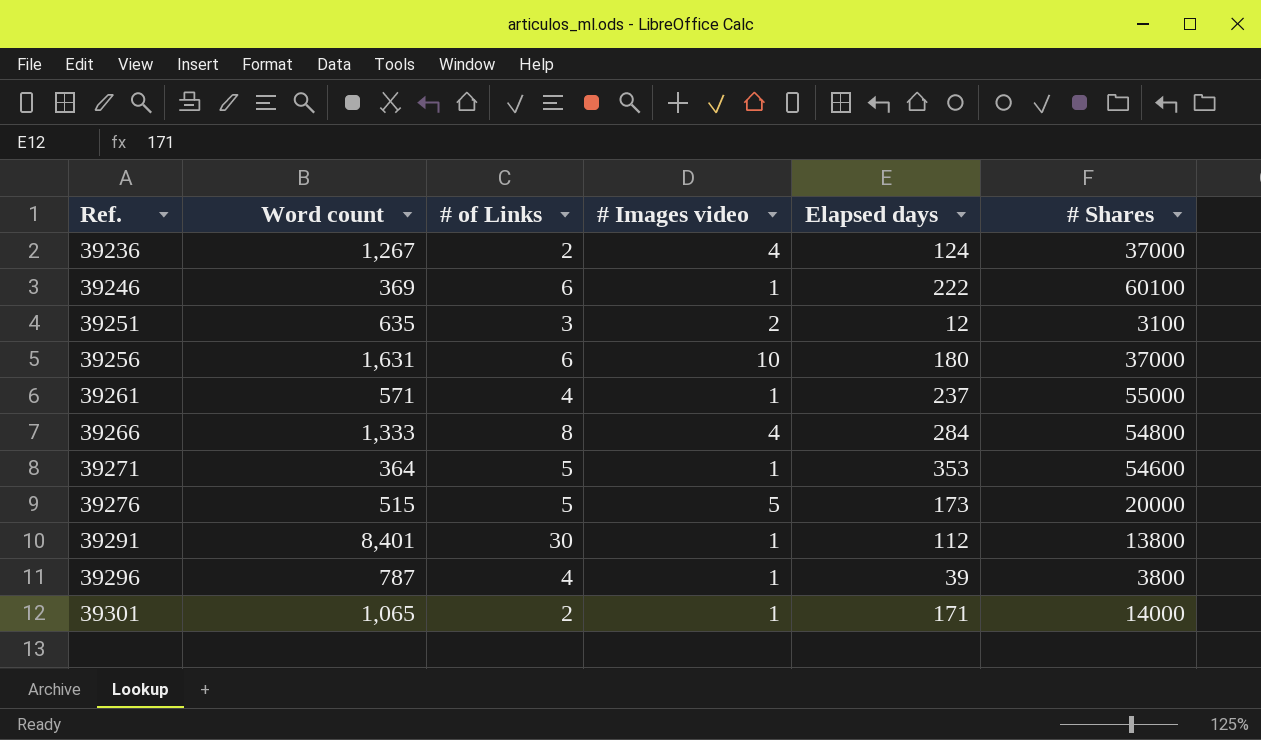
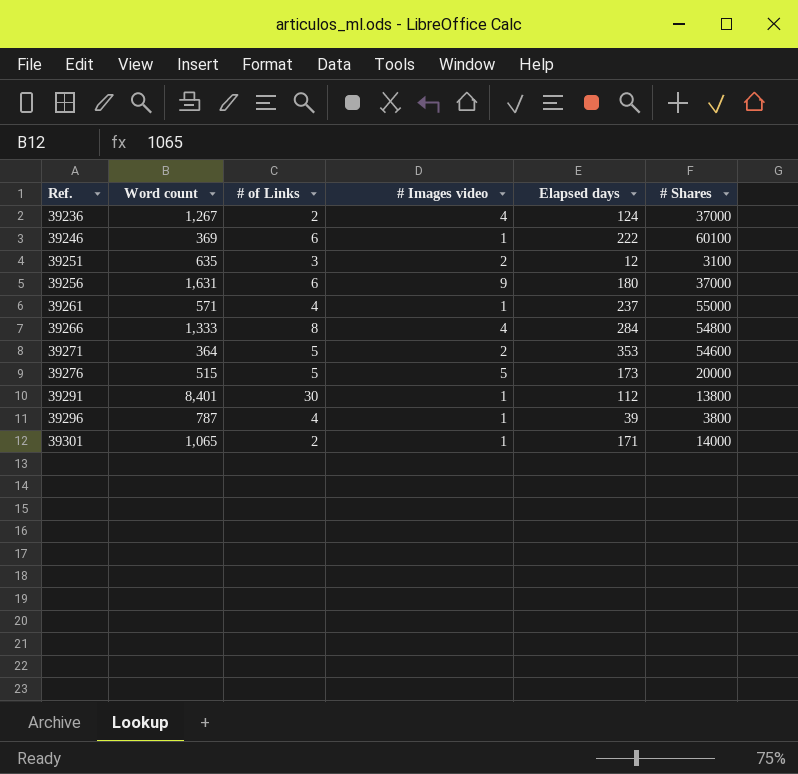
39256 | # Images video: 10 -> 9
39271 | # Images video: 1 -> 2

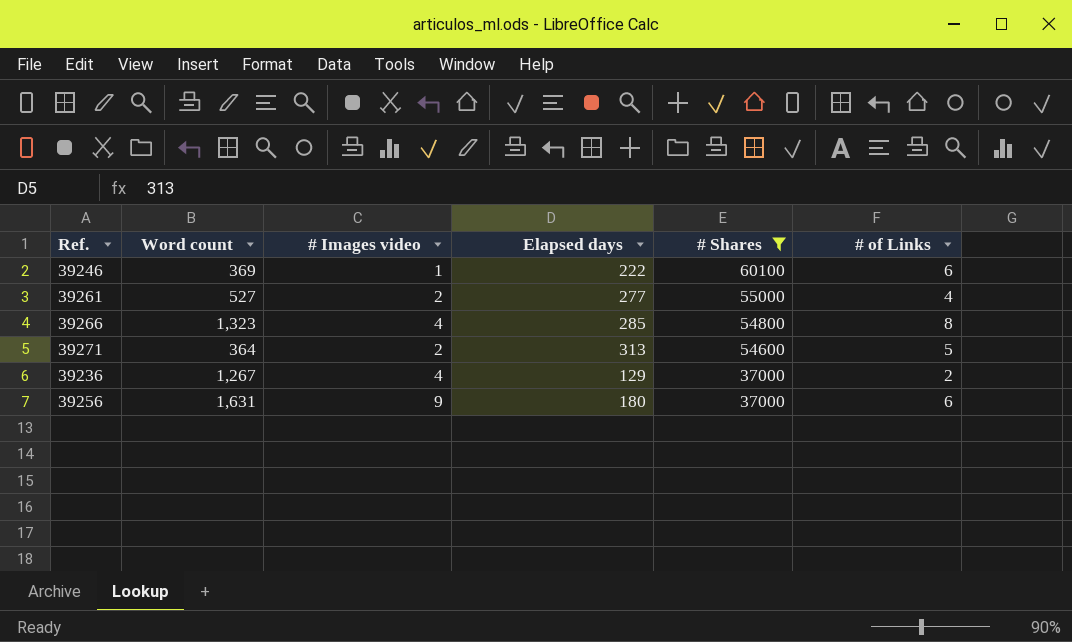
filter: none -> # Shares >= 37000
row order: Ref. ascending -> # Shares descending
column # of Links | position: 3 -> 6
39261 | Word count: 571 -> 527
39261 | # Images video: 1 -> 2
39261 | Elapsed days: 237 -> 277
39266 | Word count: 1,333 -> 1,323
39266 | Elapsed days: 284 -> 285
39271 | Elapsed days: 353 -> 313
39236 | Elapsed days: 124 -> 129

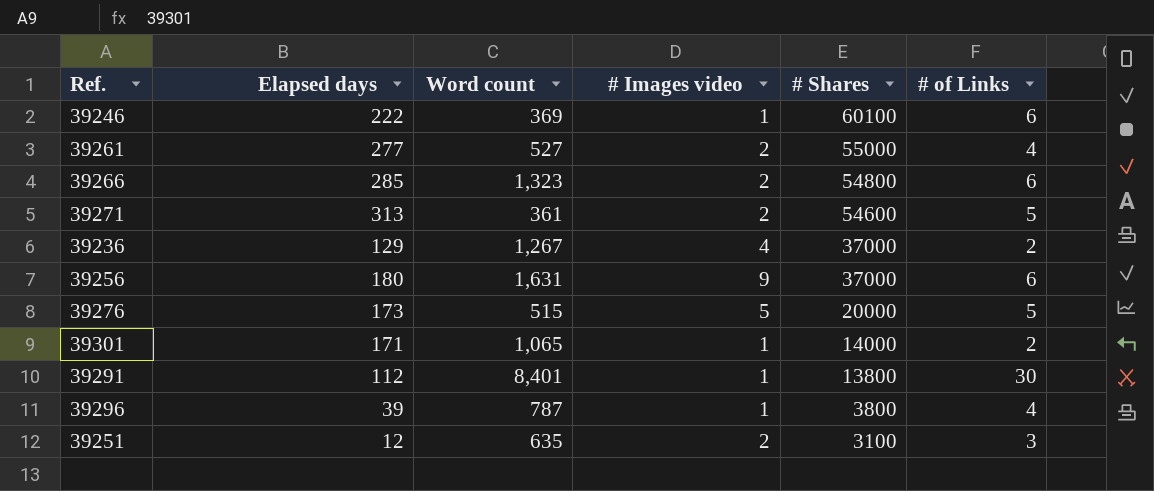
filter: # Shares >= 37000 -> none
column Elapsed days | position: 4 -> 2
39266 | # Images video: 4 -> 2
39266 | # of Links: 8 -> 6
39271 | Word count: 364 -> 361

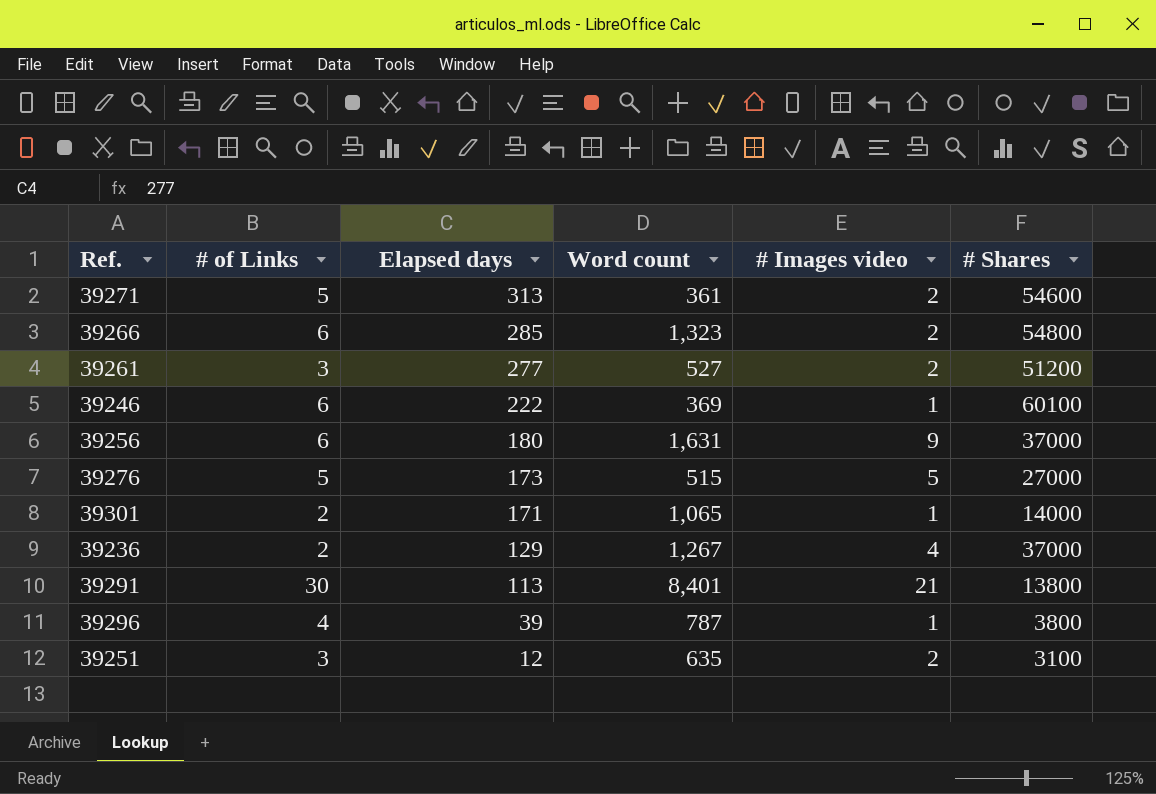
row order: # Shares descending -> Elapsed days descending
column # of Links | position: 6 -> 2
39261 | # of Links: 4 -> 3
39261 | # Shares: 55000 -> 51200
39276 | # Shares: 20000 -> 27000
39291 | Elapsed days: 112 -> 113
39291 | # Images video: 1 -> 21

